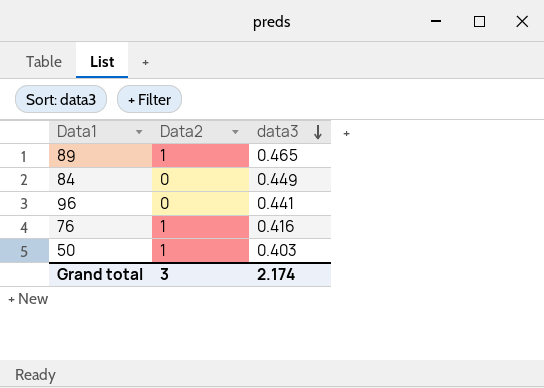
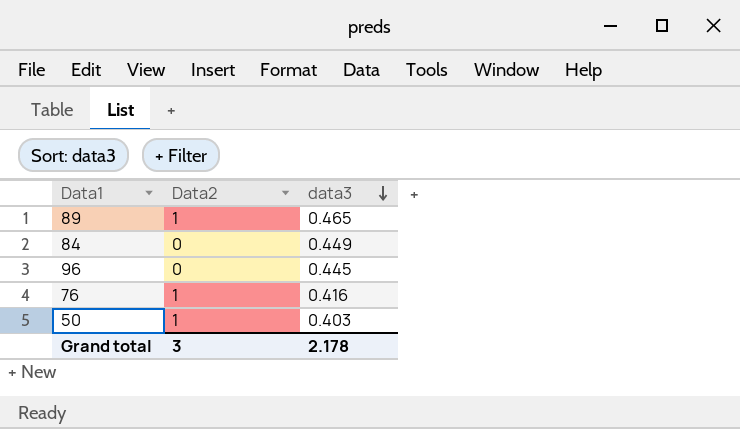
96 | data3: 0.441 -> 0.445
Grand total | data3: 2.174 -> 2.178

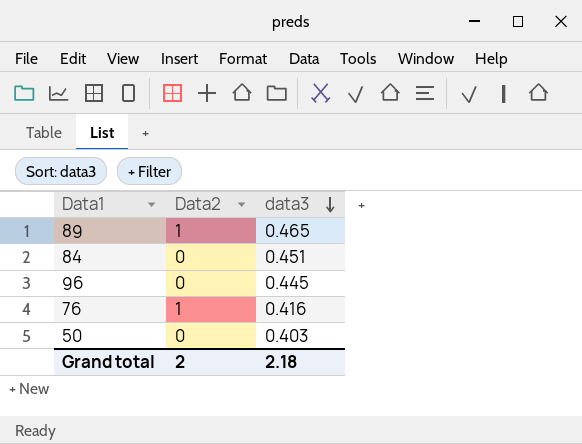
84 | data3: 0.449 -> 0.451
50 | Data2: 1 -> 0
Grand total | Data2: 3 -> 2
Grand total | data3: 2.178 -> 2.18

